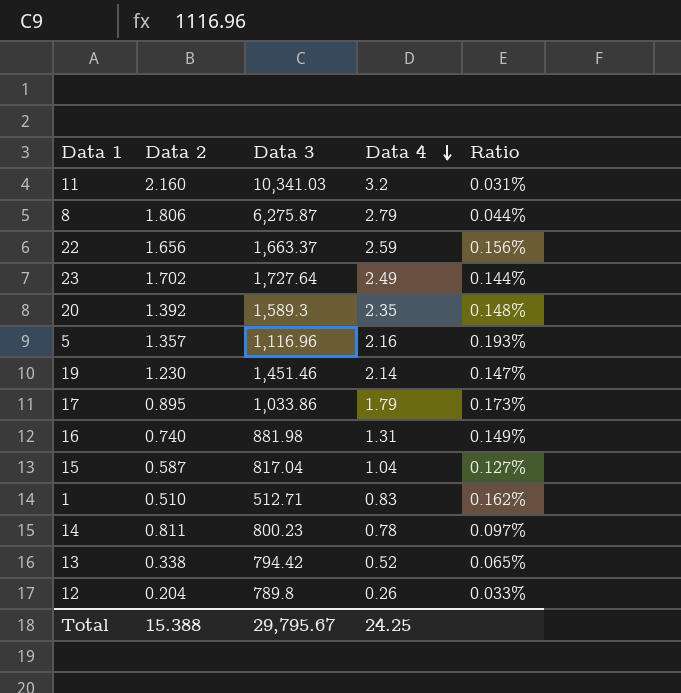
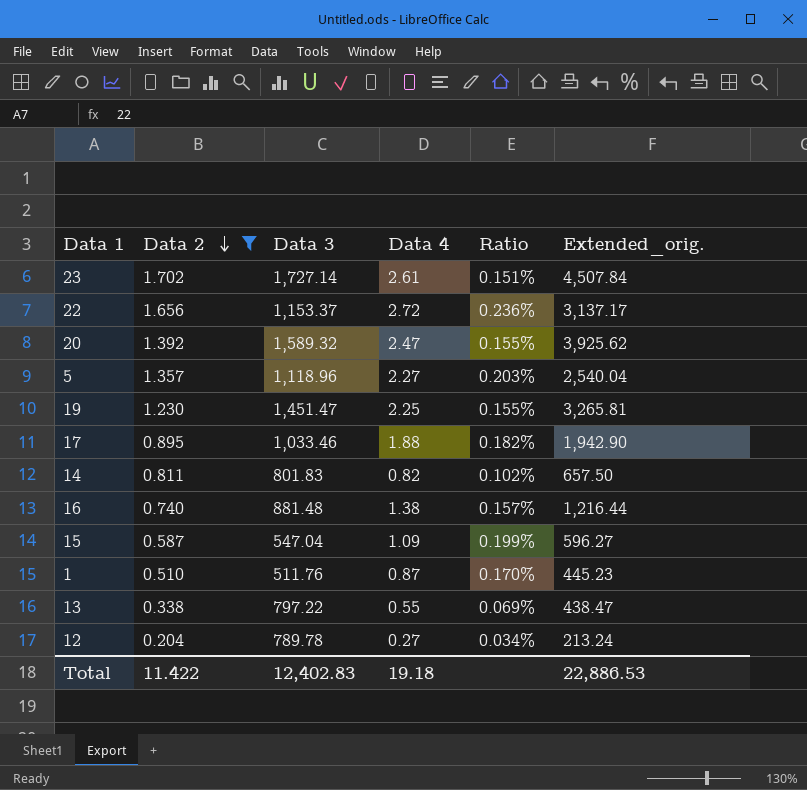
filter: none -> Data 2 <= 1.702
row order: Data 4 descending -> Data 2 descending
column Extended_orig. | formula: none -> [Data 3] * [Data 4]
23 | Data 3: 1,727.64 -> 1,727.14
23 | Data 4: 2.49 -> 2.61
23 | Ratio: 0.144% -> 0.151%
22 | Data 3: 1,663.37 -> 1,153.37
22 | Data 4: 2.59 -> 2.72
22 | Ratio: 0.156% -> 0.236%
20 | Data 3: 1,589.3 -> 1,589.32
20 | Data 4: 2.35 -> 2.47
20 | Ratio: 0.148% -> 0.155%
5 | Data 3: 1,116.96 -> 1,118.96
5 | Data 4: 2.16 -> 2.27
5 | Ratio: 0.193% -> 0.203%
19 | Data 3: 1,451.46 -> 1,451.47
19 | Data 4: 2.14 -> 2.25
19 | Ratio: 0.147% -> 0.155%
17 | Data 3: 1,033.86 -> 1,033.46
17 | Data 4: 1.79 -> 1.88
17 | Ratio: 0.173% -> 0.182%
14 | Data 3: 800.23 -> 801.83
14 | Data 4: 0.78 -> 0.82
14 | Ratio: 0.097% -> 0.102%
16 | Data 3: 881.98 -> 881.48
16 | Data 4: 1.31 -> 1.38
16 | Ratio: 0.149% -> 0.157%
15 | Data 3: 817.04 -> 547.04
15 | Data 4: 1.04 -> 1.09
15 | Ratio: 0.127% -> 0.199%
1 | Data 3: 512.71 -> 511.76
1 | Data 4: 0.83 -> 0.87
1 | Ratio: 0.162% -> 0.170%
13 | Data 3: 794.42 -> 797.22
13 | Data 4: 0.52 -> 0.55
13 | Ratio: 0.065% -> 0.069%
12 | Data 3: 789.8 -> 789.78
12 | Data 4: 0.26 -> 0.27
12 | Ratio: 0.033% -> 0.034%
Total | Data 2: 15.388 -> 11.422
Total | Data 3: 29,795.67 -> 12,402.83
Total | Data 4: 24.25 -> 19.18

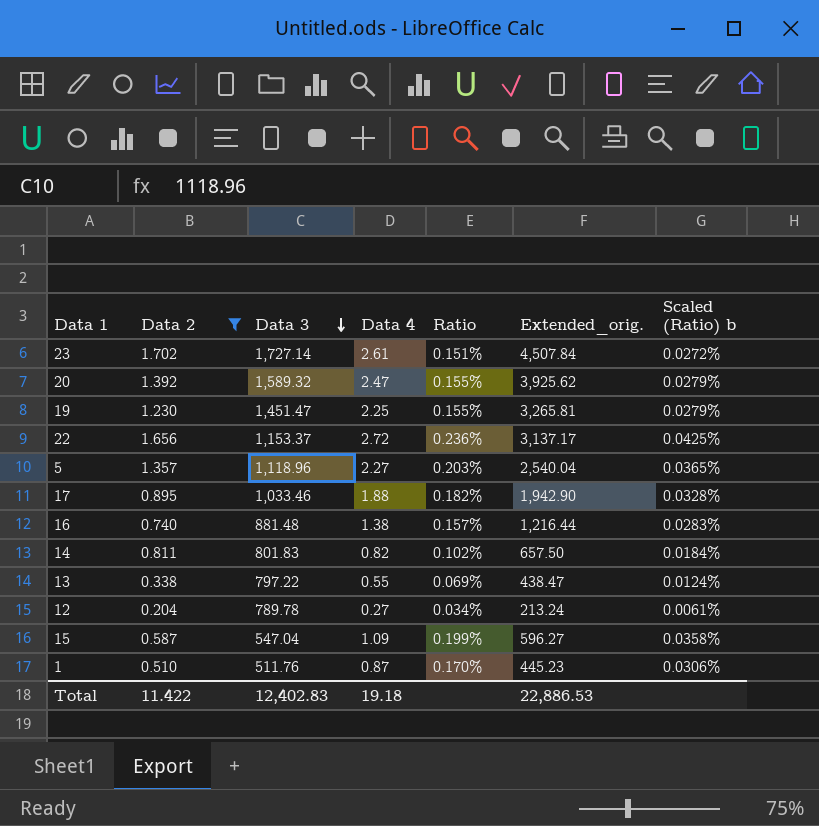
row order: Data 2 descending -> Data 3 descending
column Scaled (Ratio) b | formula: none -> [Ratio] * 0.18

